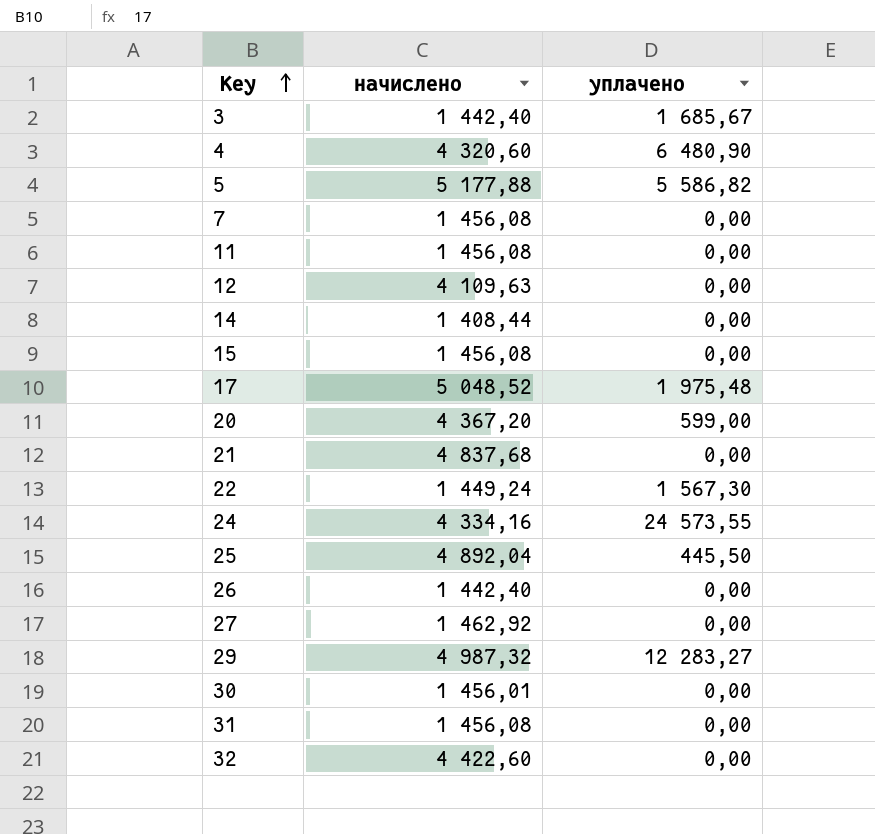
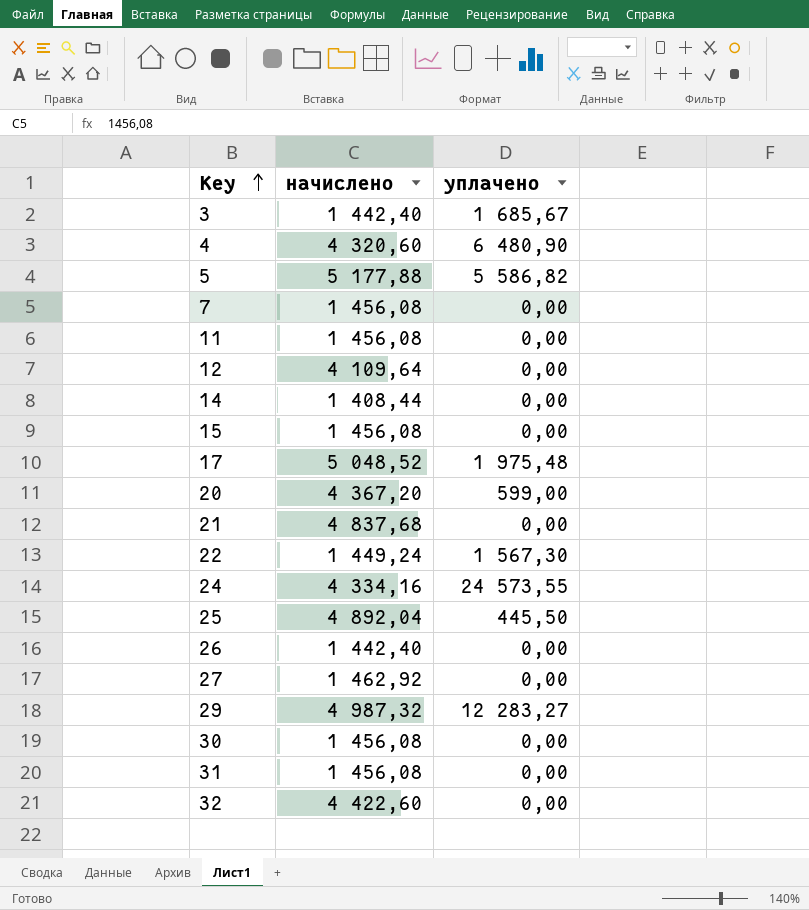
12 | начислено: 4 109,63 -> 4 109,64
30 | начислено: 1 456,01 -> 1 456,08

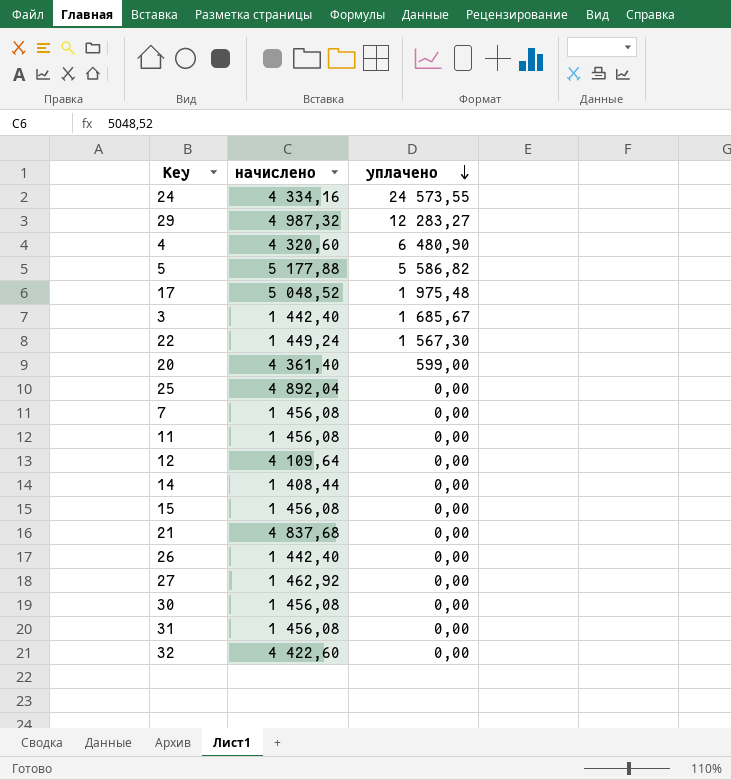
row order: Key ascending -> уплачено descending
20 | начислено: 4 367,20 -> 4 361,40
25 | уплачено: 445,50 -> 0,00

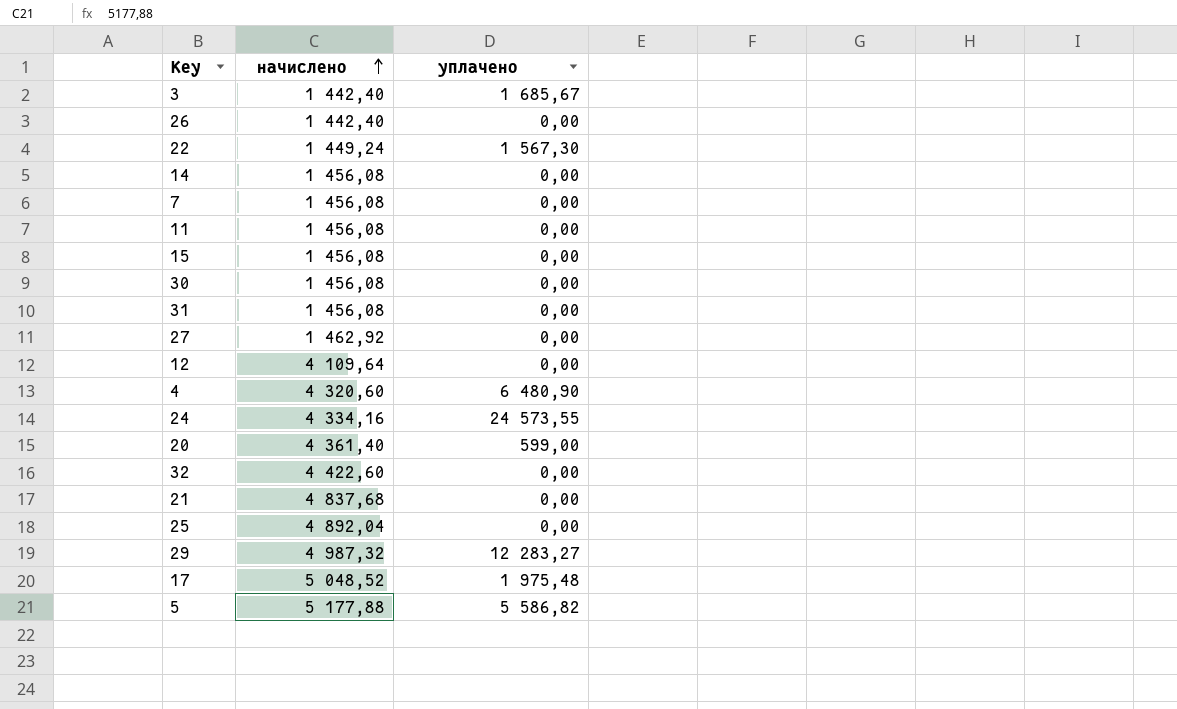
row order: уплачено descending -> начислено ascending
14 | начислено: 1 408,44 -> 1 456,08

